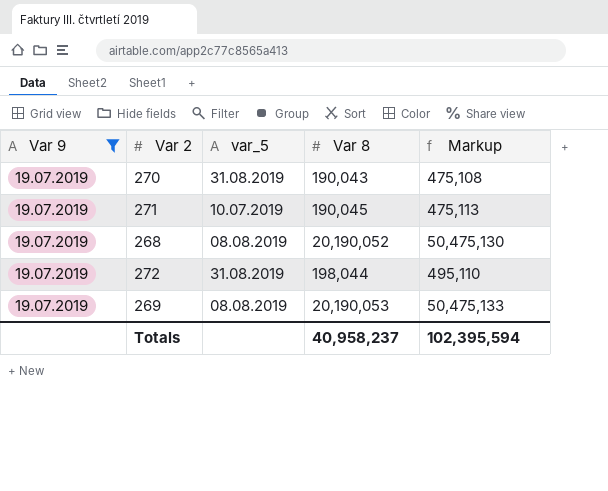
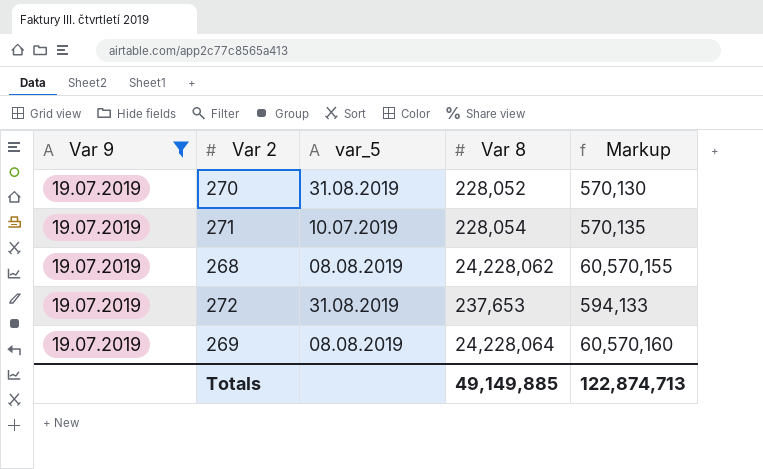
270 | Var 8: 190,043 -> 228,052
270 | Markup: 475,108 -> 570,130
271 | Var 8: 190,045 -> 228,054
271 | Markup: 475,113 -> 570,135
268 | Var 8: 20,190,052 -> 24,228,062
268 | Markup: 50,475,130 -> 60,570,155
272 | Var 8: 198,044 -> 237,653
272 | Markup: 495,110 -> 594,133
269 | Var 8: 20,190,053 -> 24,228,064
269 | Markup: 50,475,133 -> 60,570,160
Totals | Var 8: 40,958,237 -> 49,149,885
Totals | Markup: 102,395,594 -> 122,874,713

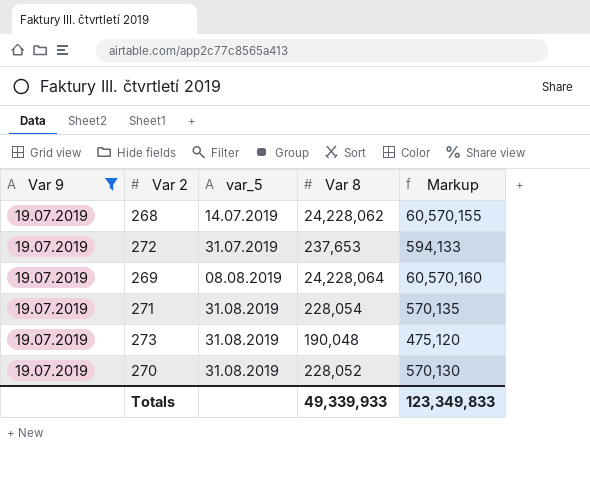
row order: none -> var_5 ascending
268 | var_5: 08.08.2019 -> 14.07.2019
272 | var_5: 31.08.2019 -> 31.07.2019
271 | var_5: 10.07.2019 -> 31.08.2019
row 273: none -> 19.07.2019 | 31.08.2019 | 190,048 | 475,120
Totals | Var 8: 49,149,885 -> 49,339,933
Totals | Markup: 122,874,713 -> 123,349,833

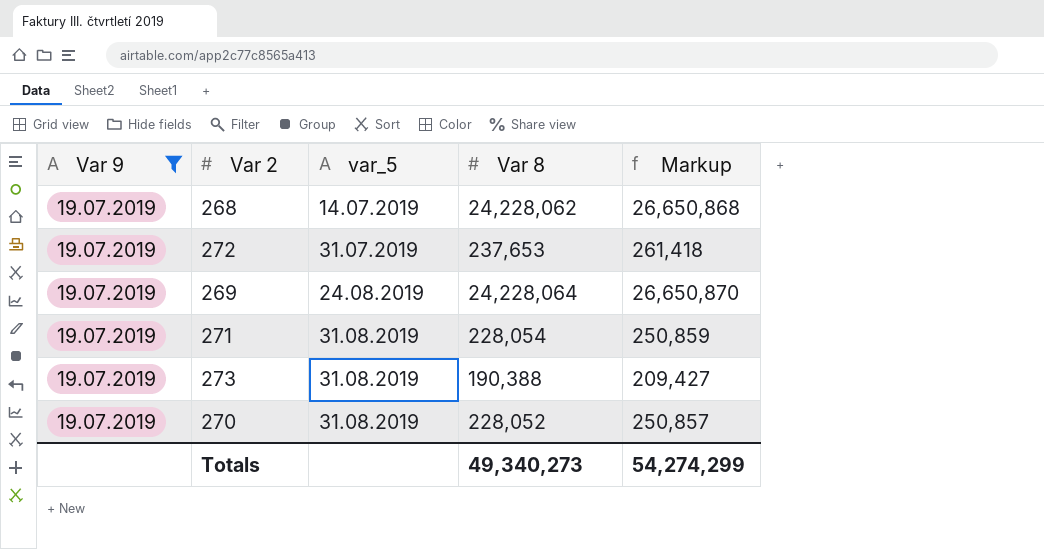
column Markup | formula: [Var 8] * 2.5 -> [Var 8] * 1.1
269 | var_5: 08.08.2019 -> 24.08.2019
273 | Var 8: 190,048 -> 190,388
Totals | Var 8: 49,339,933 -> 49,340,273
Totals | Markup: 123,349,833 -> 54,274,299

